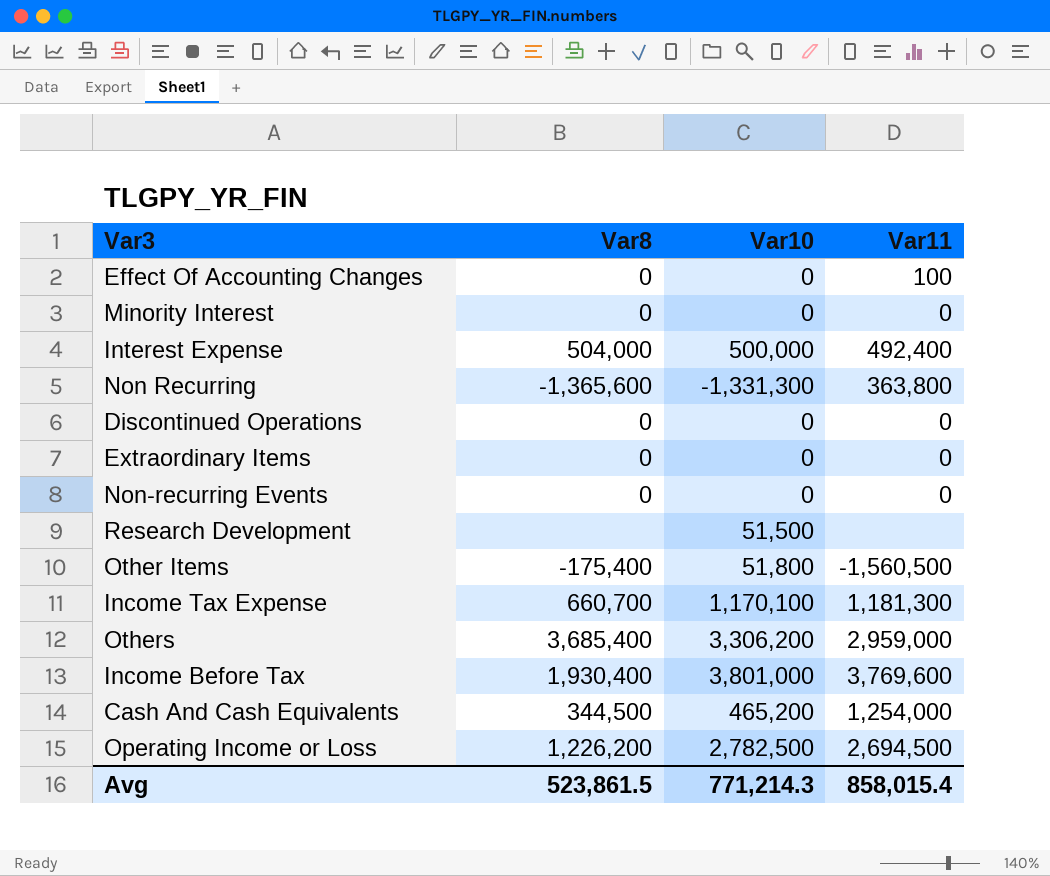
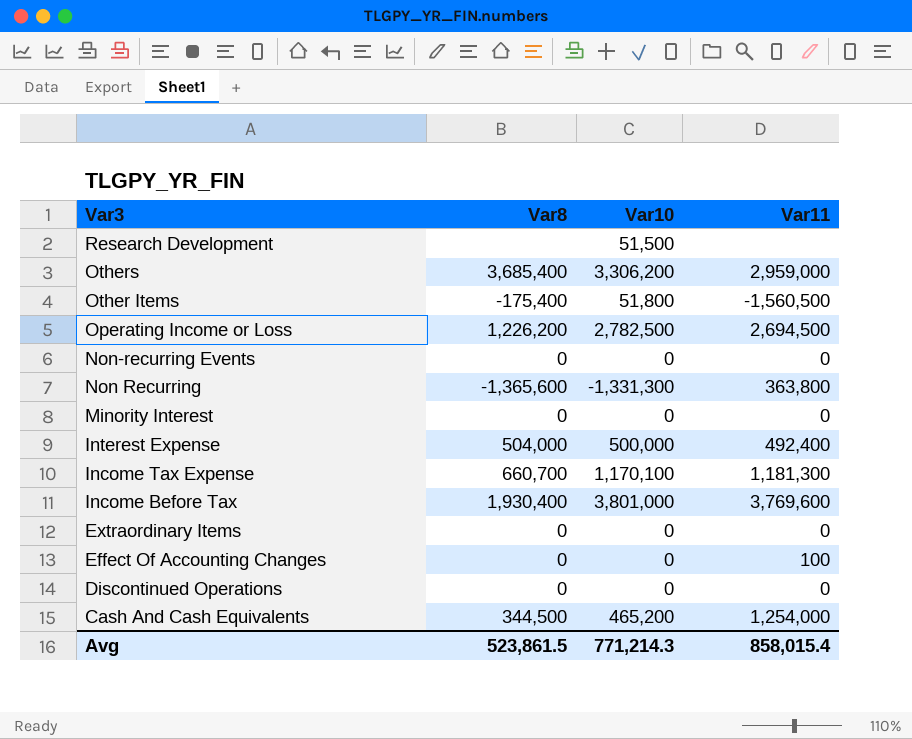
row order: none -> Var3 descending

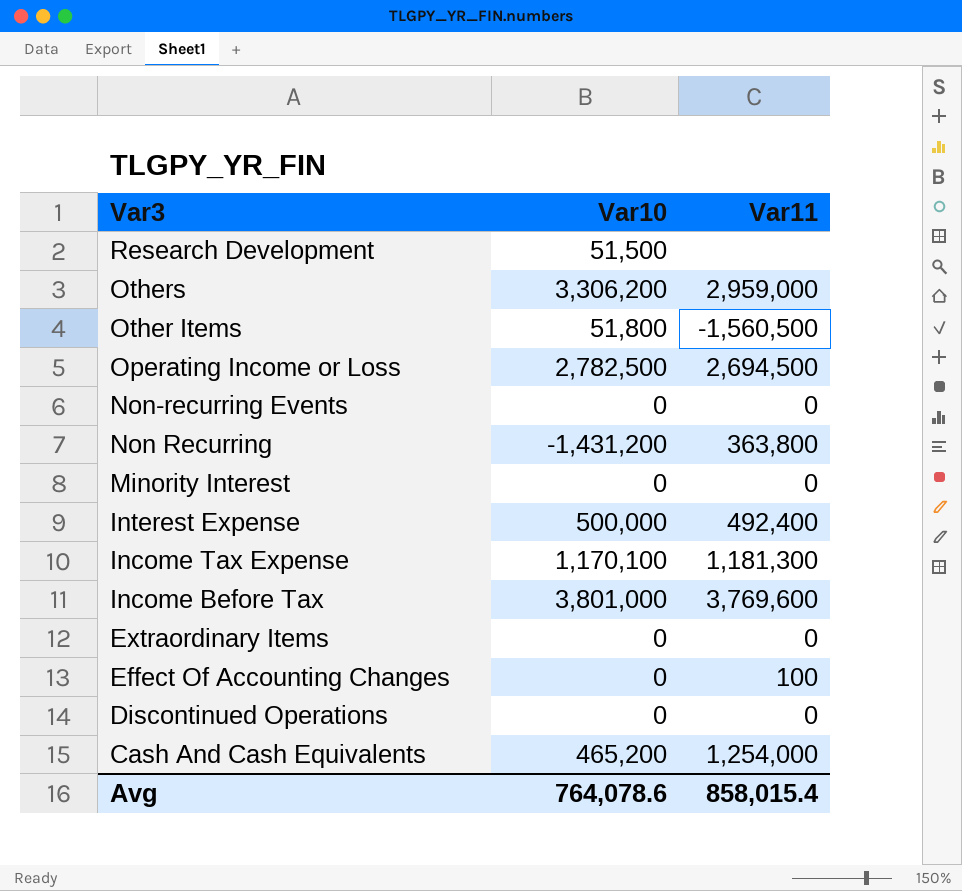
column Var8 | position: 2 -> none
Non Recurring | Var10: -1,331,300 -> -1,431,200
Avg | Var10: 771,214.3 -> 764,078.6

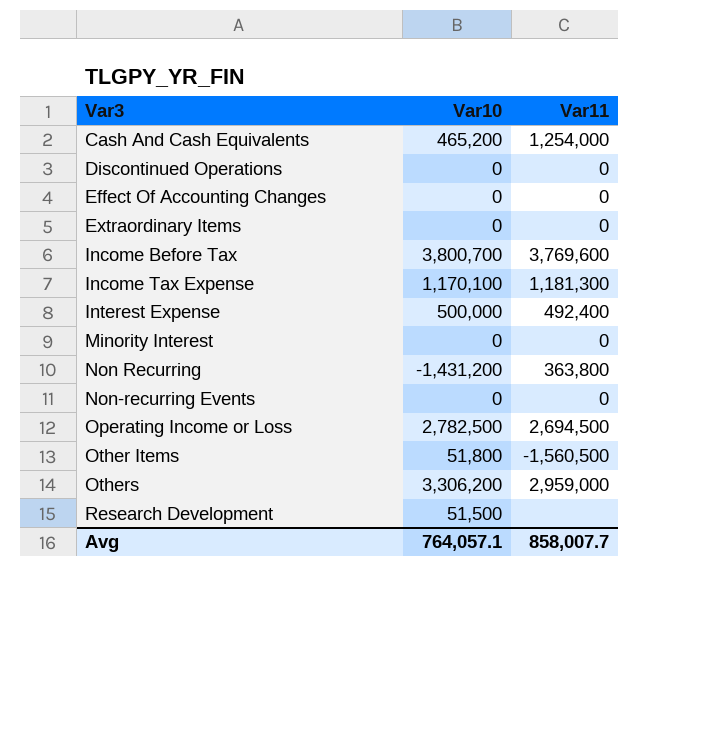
row order: Var3 descending -> Var3 ascending
Effect Of Accounting Changes | Var11: 100 -> 0
Income Before Tax | Var10: 3,801,000 -> 3,800,700
Avg | Var10: 764,078.6 -> 764,057.1
Avg | Var11: 858,015.4 -> 858,007.7

